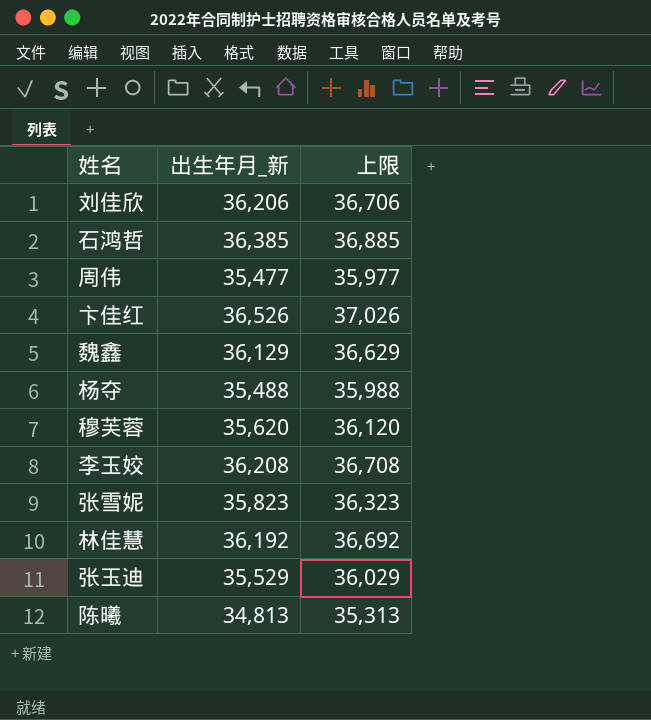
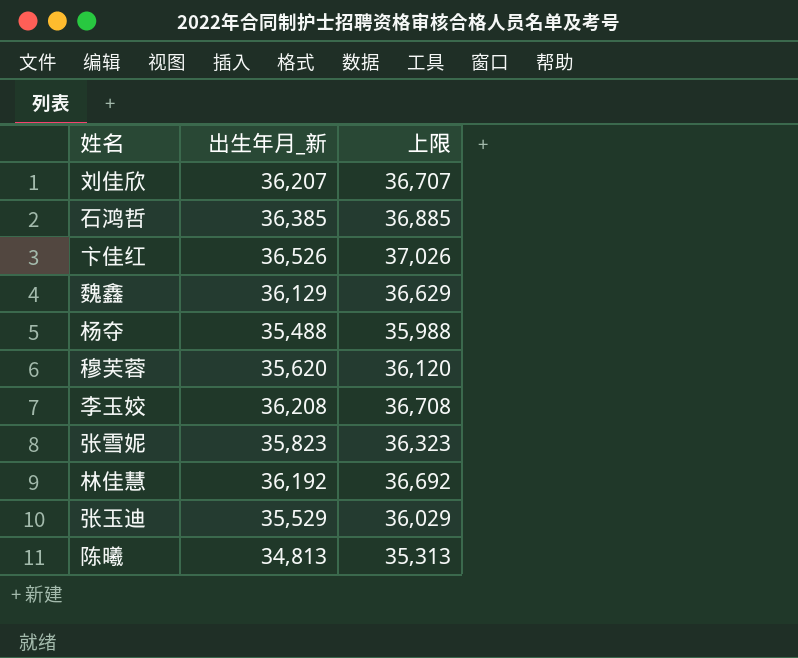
row 周伟: 35,477 | 35,977 -> none
刘佳欣 | 出生年月_新: 36,206 -> 36,207
刘佳欣 | 上限: 36,706 -> 36,707

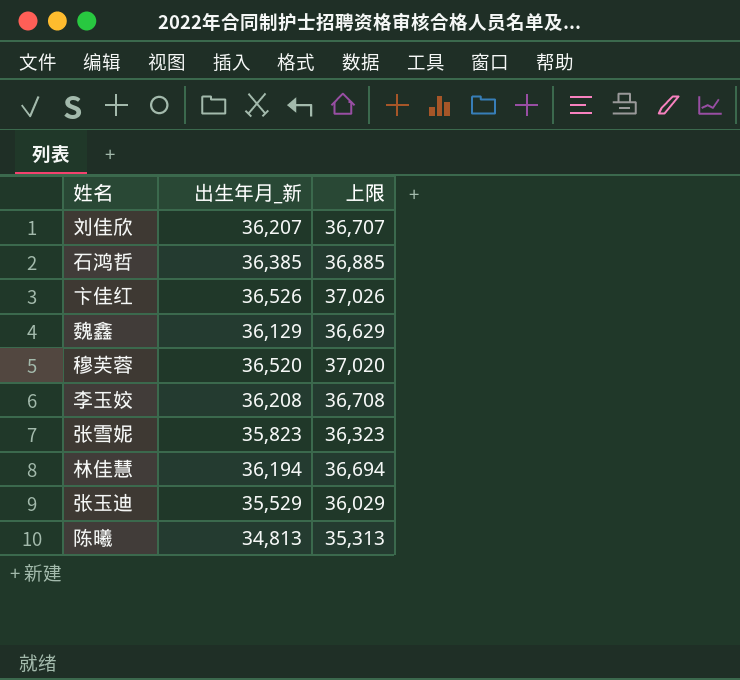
row 杨夺: 35,488 | 35,988 -> none
穆芙蓉 | 出生年月_新: 35,620 -> 36,520
穆芙蓉 | 上限: 36,120 -> 37,020
林佳慧 | 出生年月_新: 36,192 -> 36,194
林佳慧 | 上限: 36,692 -> 36,694

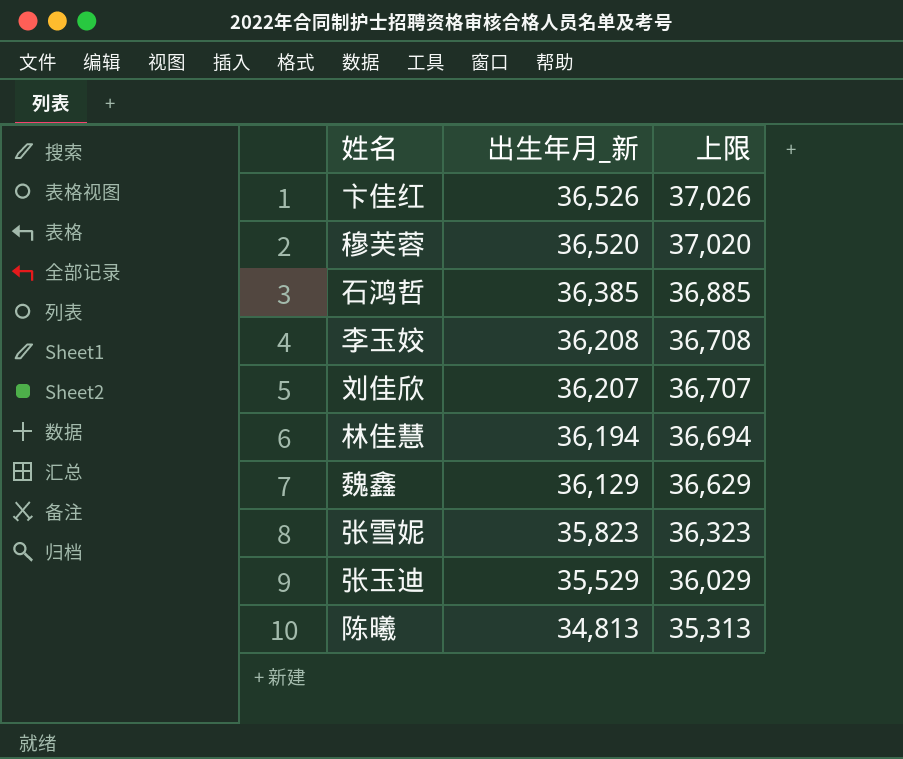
row order: none -> 出生年月_新 descending

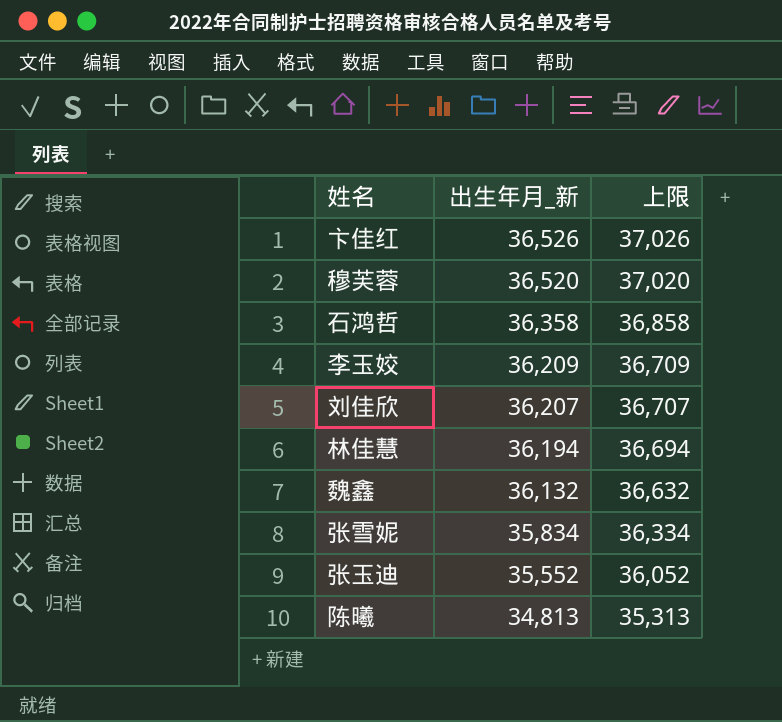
石鸿哲 | 出生年月_新: 36,385 -> 36,358
石鸿哲 | 上限: 36,885 -> 36,858
李玉姣 | 出生年月_新: 36,208 -> 36,209
李玉姣 | 上限: 36,708 -> 36,709
魏鑫 | 出生年月_新: 36,129 -> 36,132
魏鑫 | 上限: 36,629 -> 36,632
张雪妮 | 出生年月_新: 35,823 -> 35,834
张雪妮 | 上限: 36,323 -> 36,334
张玉迪 | 出生年月_新: 35,529 -> 35,552
张玉迪 | 上限: 36,029 -> 36,052

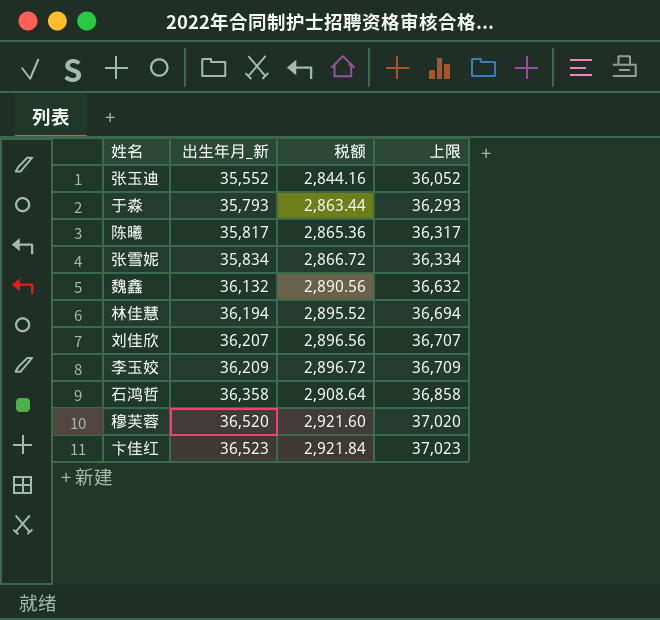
row order: 出生年月_新 descending -> 出生年月_新 ascending
column 税额 | formula: none -> [出生年月_新] * 0.08
row 于淼: none -> 35,793 | 2,863.44 | 36,293
陈曦 | 出生年月_新: 34,813 -> 35,817
陈曦 | 上限: 35,313 -> 36,317
卞佳红 | 出生年月_新: 36,526 -> 36,523
卞佳红 | 上限: 37,026 -> 37,023

